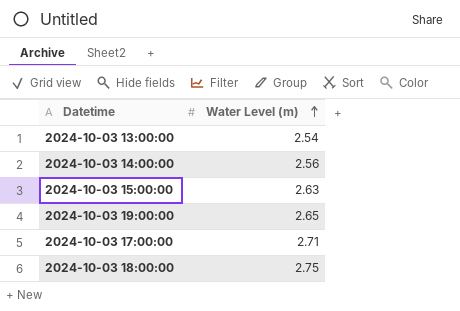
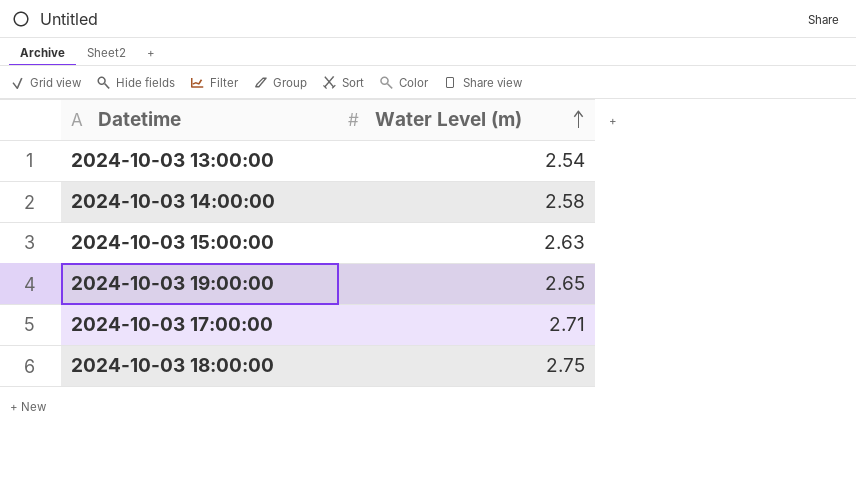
2024-10-03 14:00:00 | Water Level (m): 2.56 -> 2.58

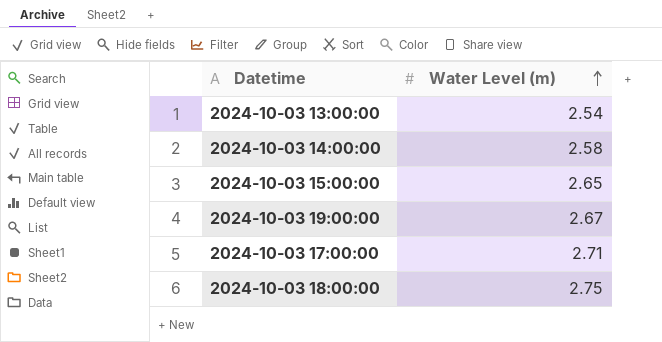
2024-10-03 15:00:00 | Water Level (m): 2.63 -> 2.65
2024-10-03 19:00:00 | Water Level (m): 2.65 -> 2.67

